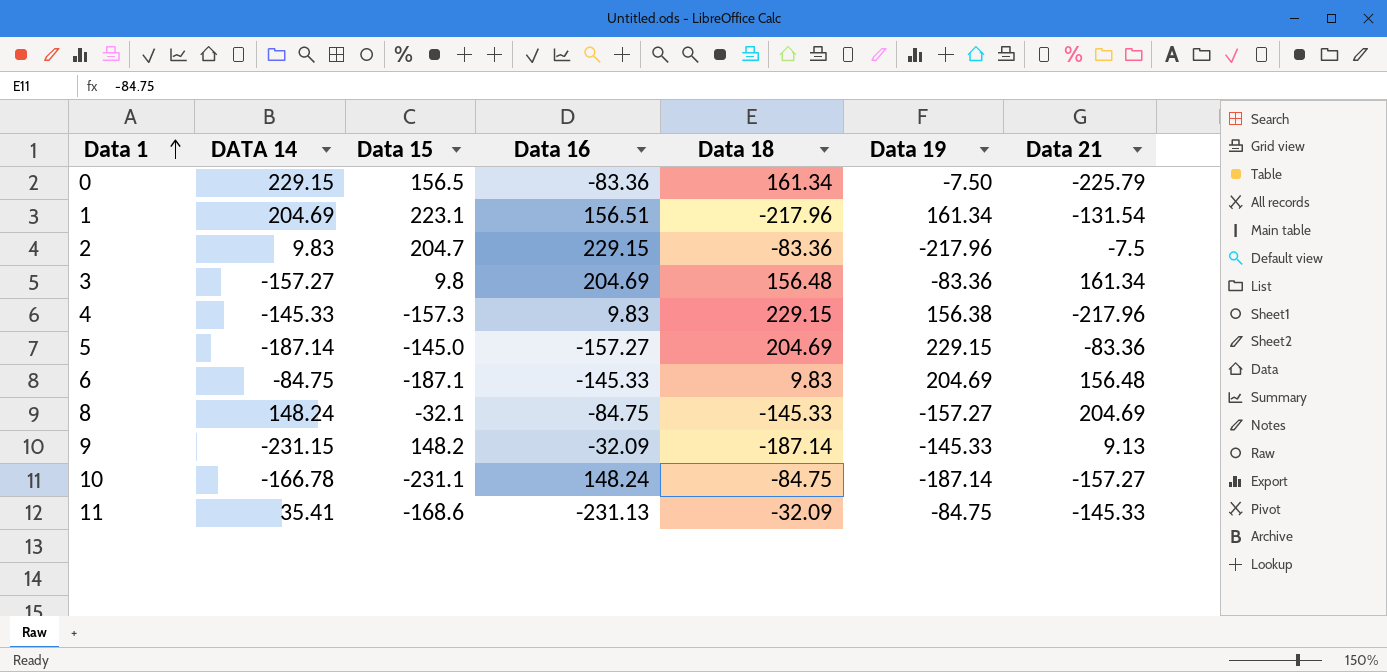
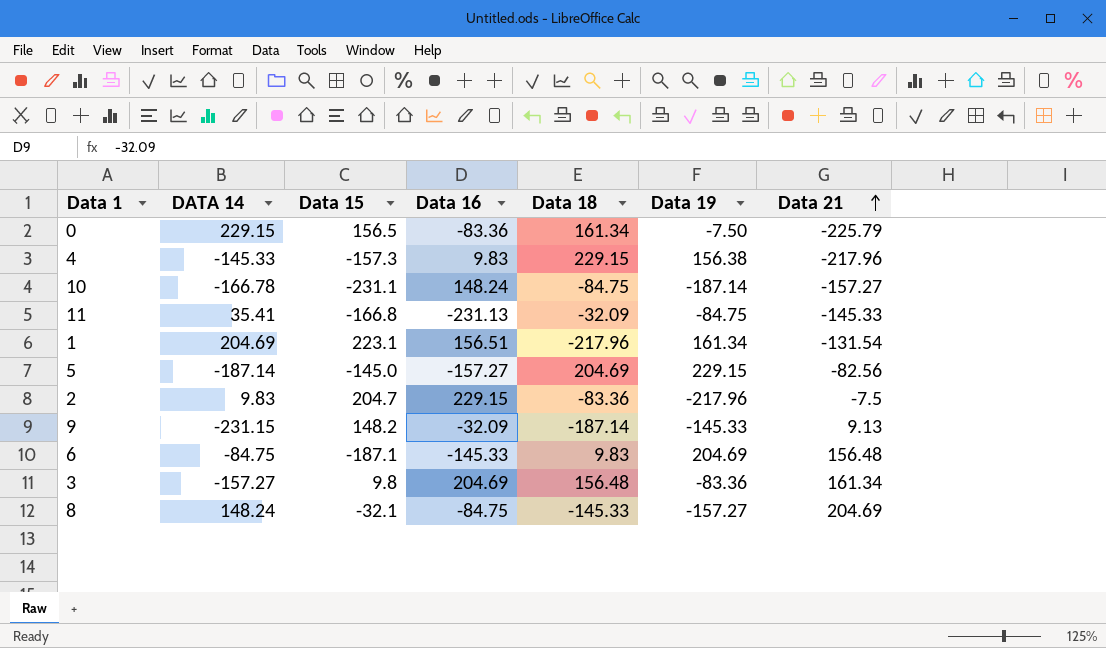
row order: Data 1 ascending -> Data 21 ascending
11 | Data 15: -168.6 -> -166.8
5 | Data 21: -83.36 -> -82.56

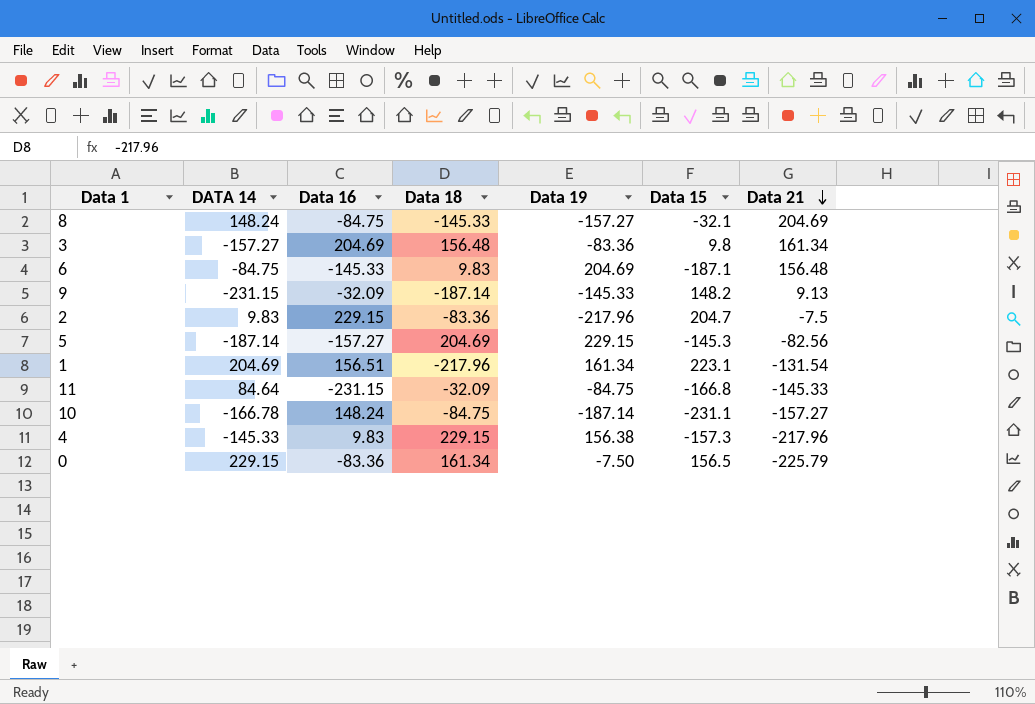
row order: Data 21 ascending -> Data 21 descending
column Data 15 | position: 3 -> 6
5 | Data 15: -145.0 -> -145.3
11 | DATA 14: 35.41 -> 84.64
11 | Data 16: -231.13 -> -231.15

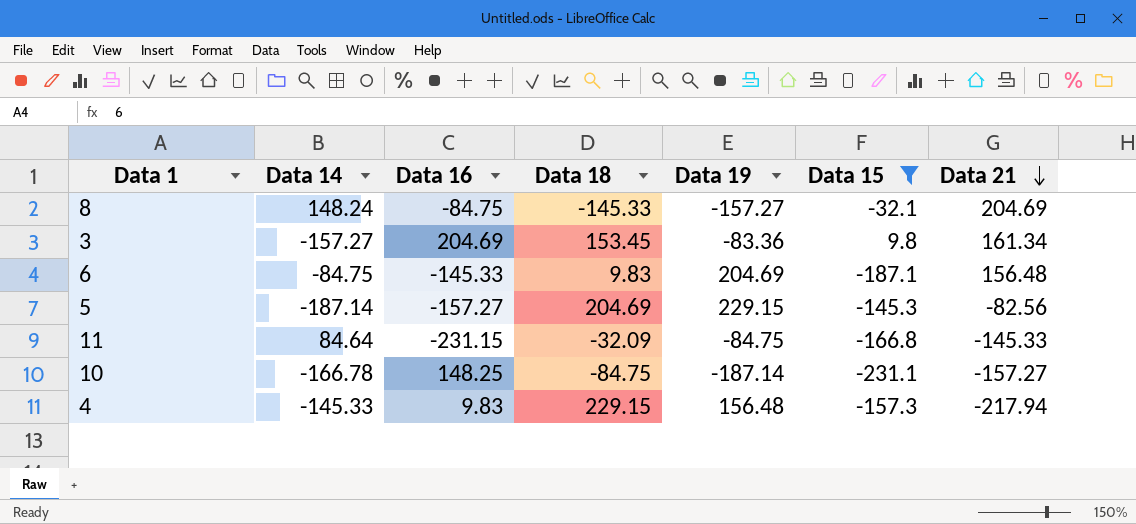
filter: none -> Data 15 <= 9.8
column name: DATA 14 -> Data 14
3 | Data 18: 156.48 -> 153.45
10 | Data 16: 148.24 -> 148.25
4 | Data 19: 156.38 -> 156.48
4 | Data 21: -217.96 -> -217.94

